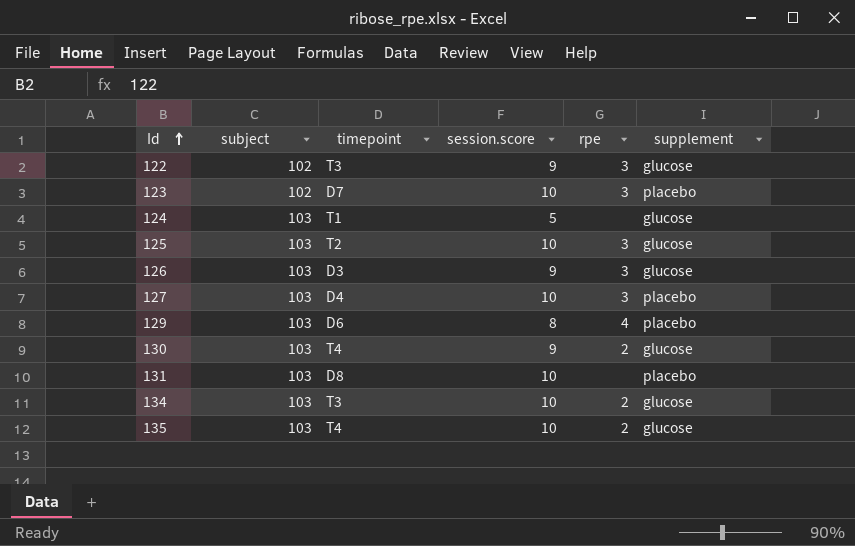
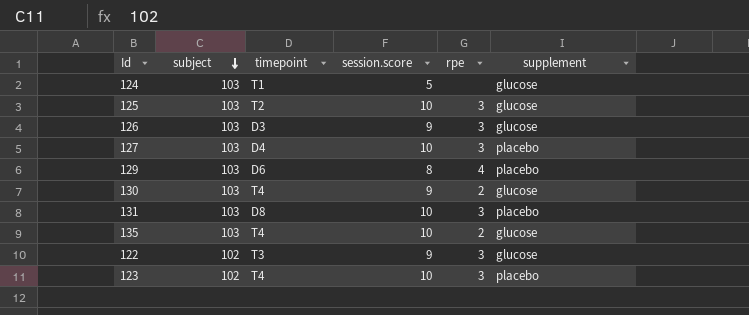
row order: Id ascending -> subject descending
row 134: 103 | T3 | 10 | 2 | glucose -> none
131 | rpe: none -> 3
123 | timepoint: D7 -> T4

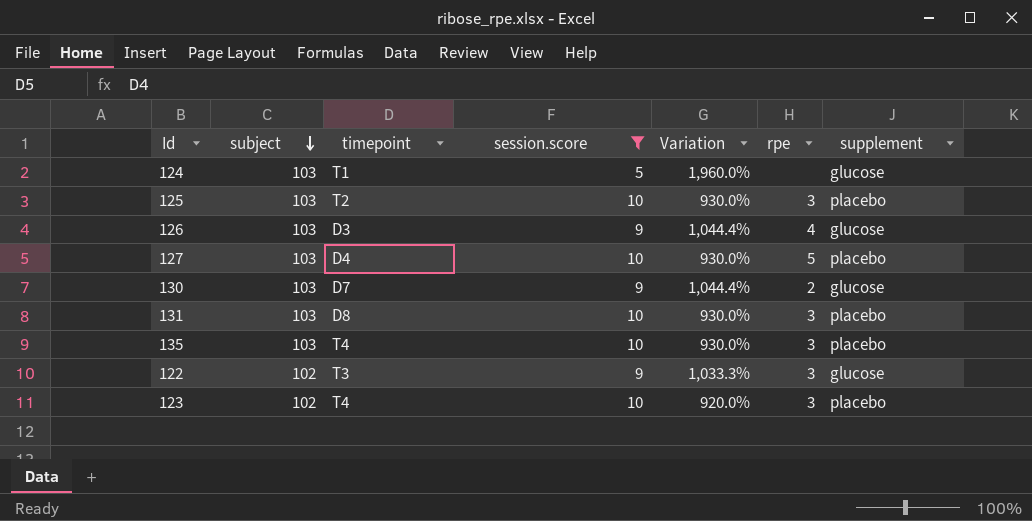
filter: none -> session.score != 8
column Variation | formula: none -> ([subject] - [session.score]) / [session.score]
125 | supplement: glucose -> placebo
126 | rpe: 3 -> 4
127 | rpe: 3 -> 5
130 | timepoint: T4 -> D7
135 | rpe: 2 -> 3
135 | supplement: glucose -> placebo

